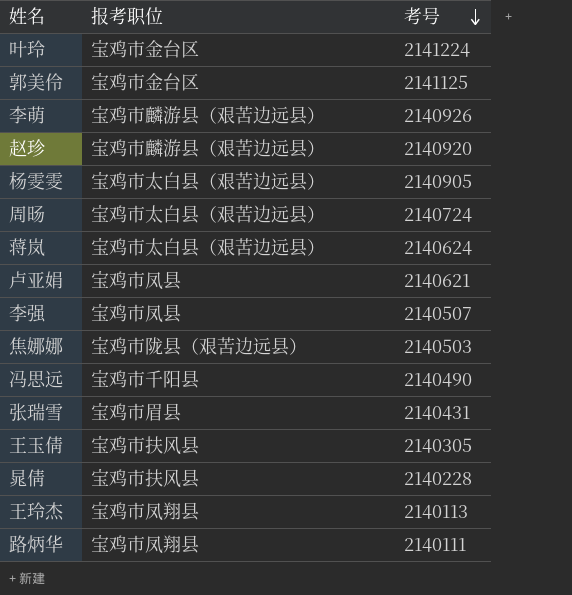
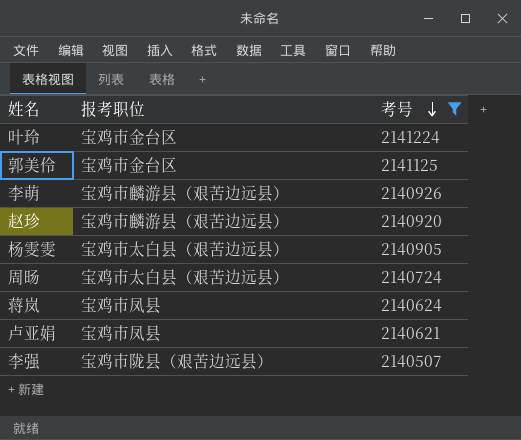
filter: none -> 考号 >= 2140507
蒋岚 | 报考职位: 宝鸡市太白县（艰苦边远县） -> 宝鸡市凤县
李强 | 报考职位: 宝鸡市凤县 -> 宝鸡市陇县（艰苦边远县）

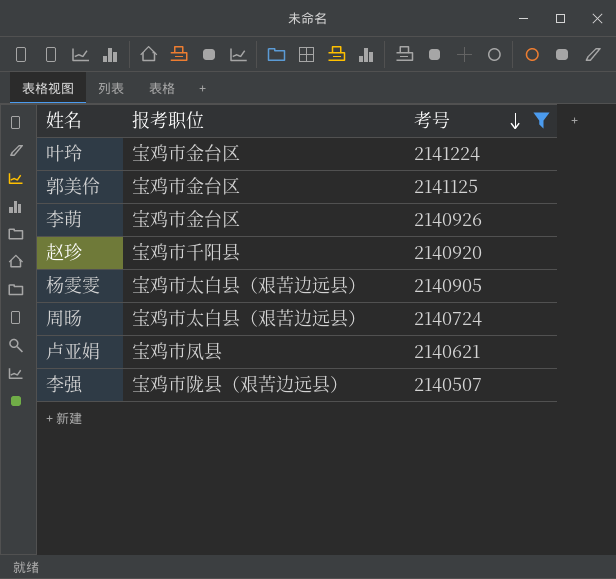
row 蒋岚: 宝鸡市凤县 | 2140624 -> none
李萌 | 报考职位: 宝鸡市麟游县（艰苦边远县） -> 宝鸡市金台区
赵珍 | 报考职位: 宝鸡市麟游县（艰苦边远县） -> 宝鸡市千阳县

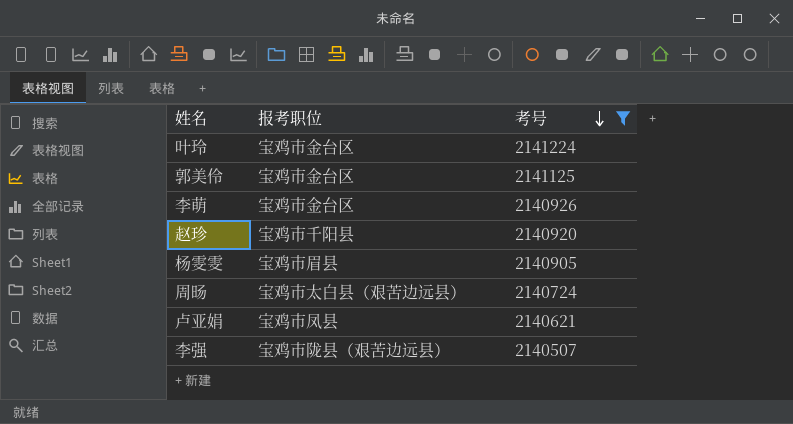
杨雯雯 | 报考职位: 宝鸡市太白县（艰苦边远县） -> 宝鸡市眉县

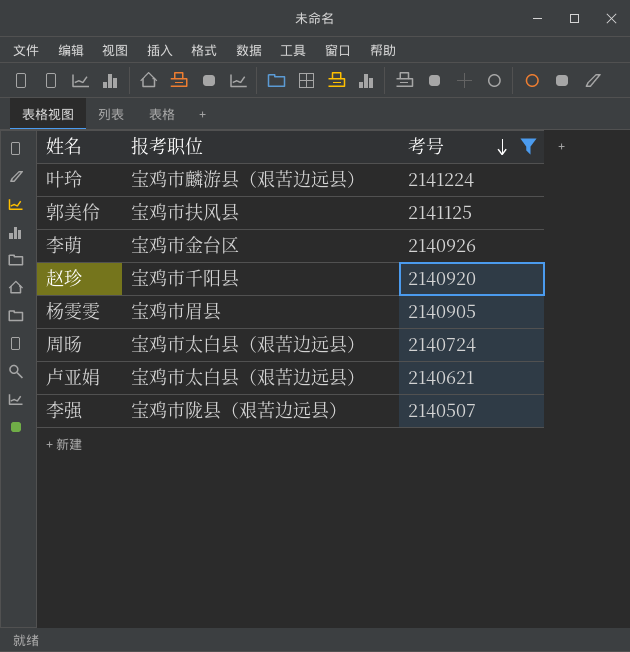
叶玲 | 报考职位: 宝鸡市金台区 -> 宝鸡市麟游县（艰苦边远县）
郭美伶 | 报考职位: 宝鸡市金台区 -> 宝鸡市扶风县
卢亚娟 | 报考职位: 宝鸡市凤县 -> 宝鸡市太白县（艰苦边远县）

